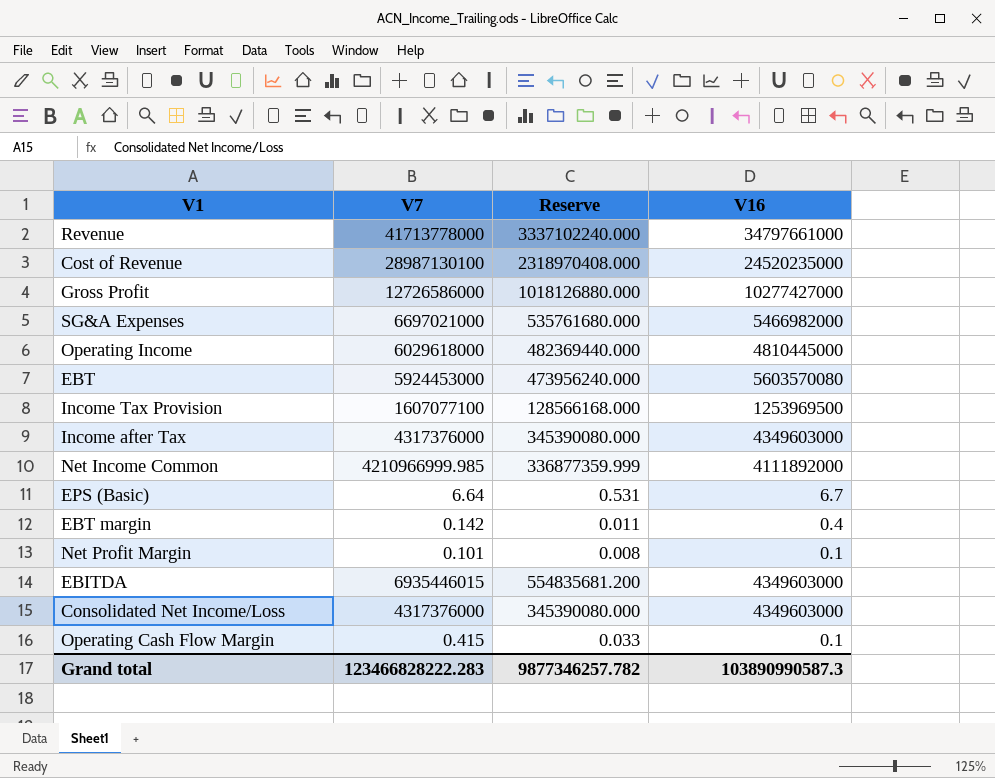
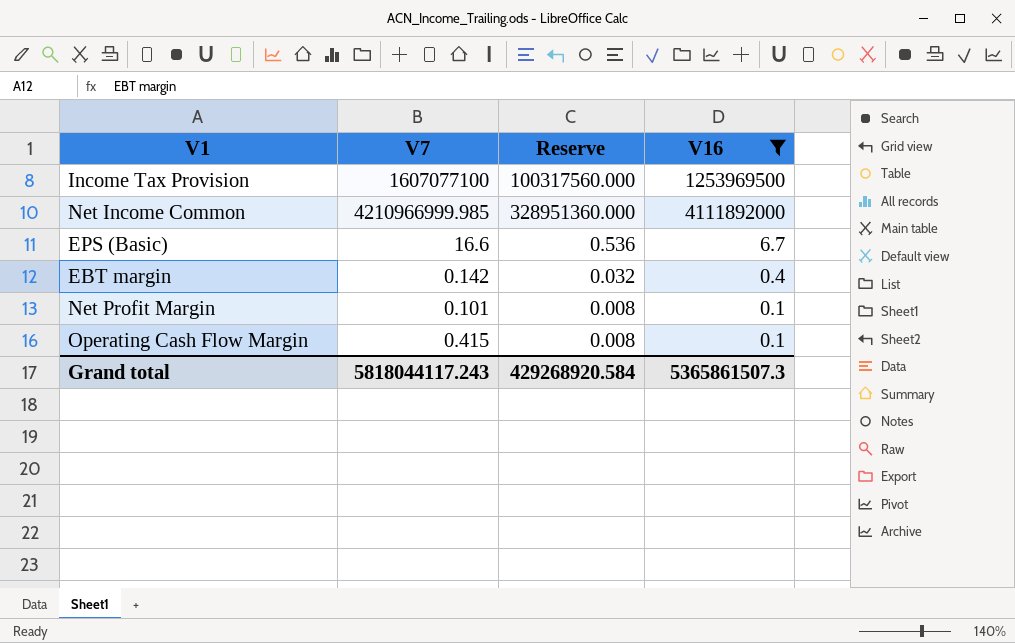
filter: none -> V16 <= 4111892000
column Reserve | formula: [V7] * 0.08 -> [V16] * 0.08
EPS (Basic) | V7: 6.64 -> 16.6
Grand total | V7: 123466828222.283 -> 5818044117.243
Grand total | Reserve: 9877346257.782 -> 429268920.584
Grand total | V16: 103890990587.3 -> 5365861507.3

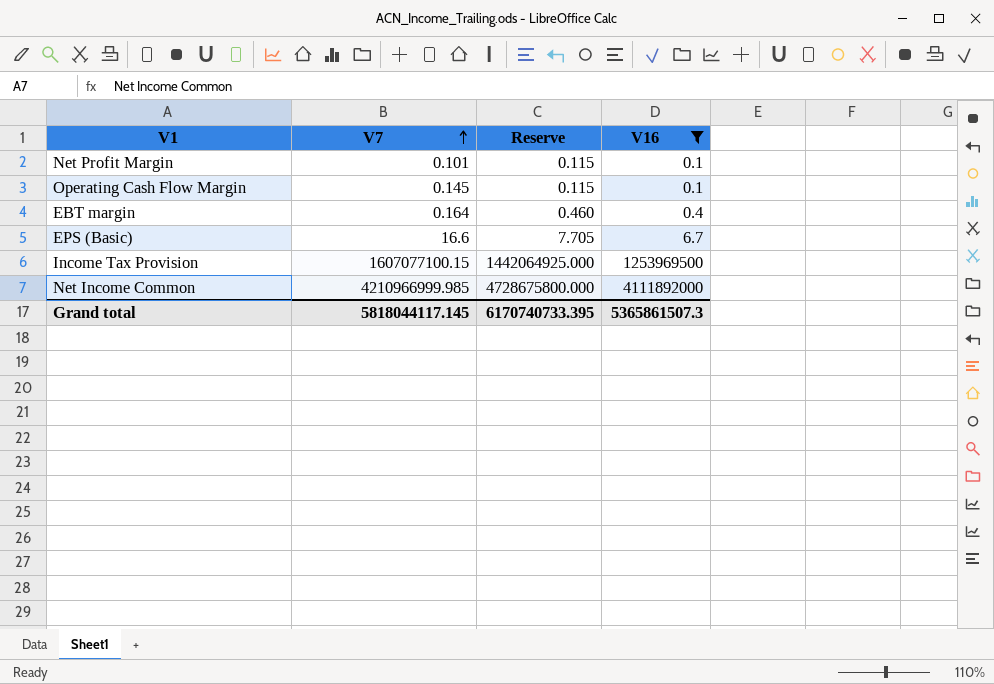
row order: none -> V7 ascending
column Reserve | formula: [V16] * 0.08 -> [V16] * 1.15
Operating Cash Flow Margin | V7: 0.415 -> 0.145
EBT margin | V7: 0.142 -> 0.164
Income Tax Provision | V7: 1607077100 -> 1607077100.15
Grand total | V7: 5818044117.243 -> 5818044117.145
Grand total | Reserve: 429268920.584 -> 6170740733.395

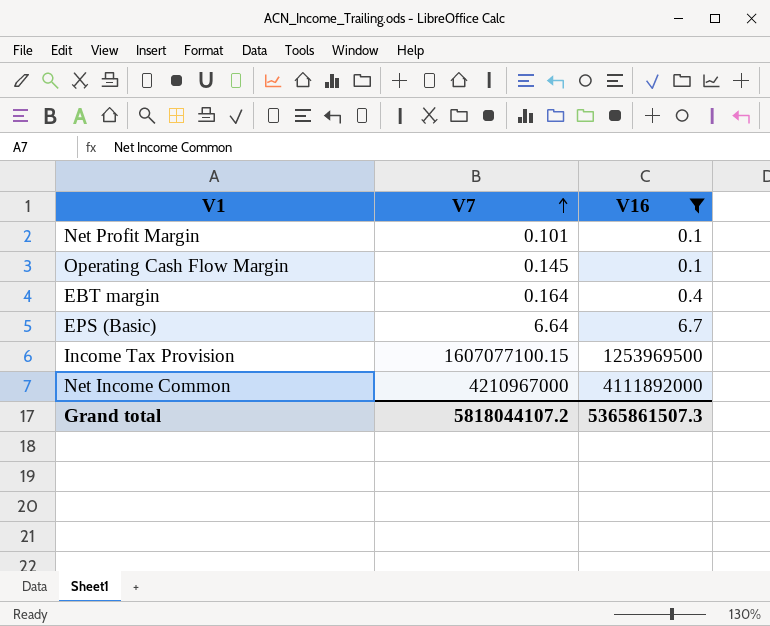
column Reserve | formula: [V16] * 1.15 -> none
EPS (Basic) | V7: 16.6 -> 6.64
Net Income Common | V7: 4210966999.985 -> 4210967000
Grand total | V7: 5818044117.145 -> 5818044107.2

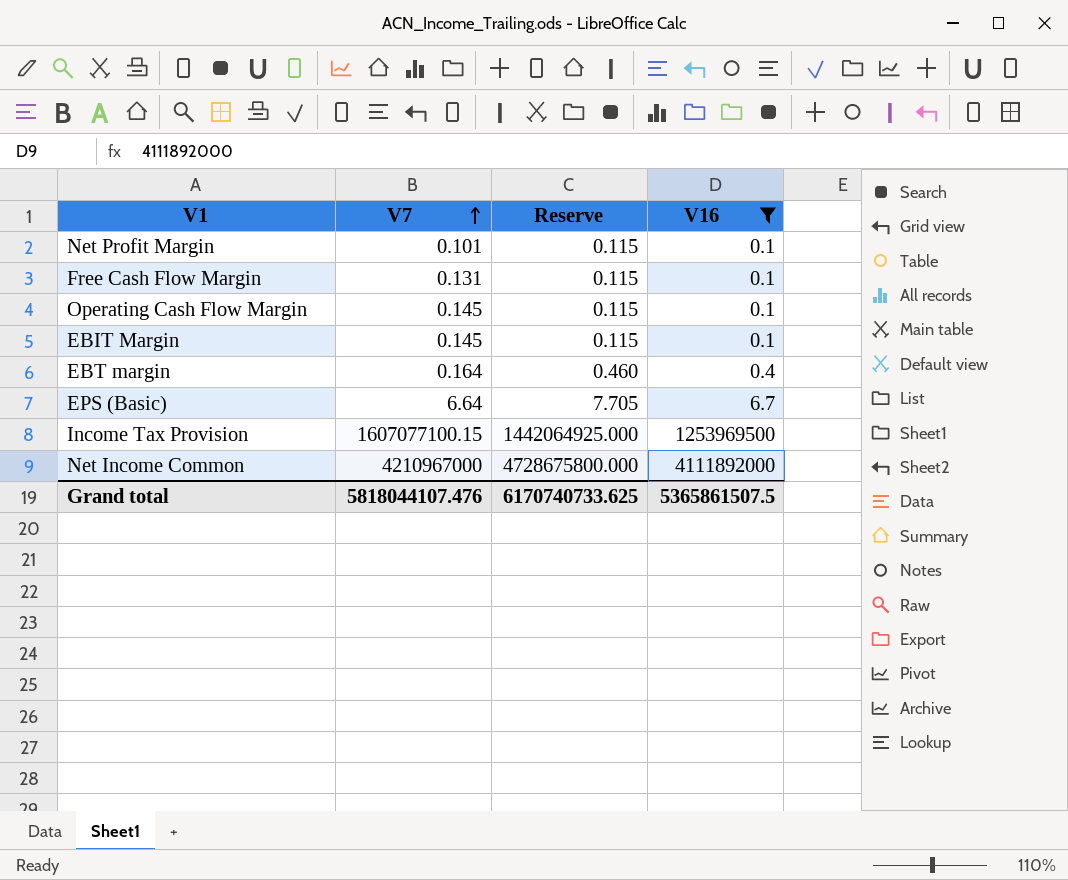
column Reserve | formula: none -> [V16] * 1.15
row Free Cash Flow Margin: none -> 0.131 | 0.115 | 0.1
row EBIT Margin: none -> 0.145 | 0.115 | 0.1
Grand total | V7: 5818044107.2 -> 5818044107.476
Grand total | V16: 5365861507.3 -> 5365861507.5

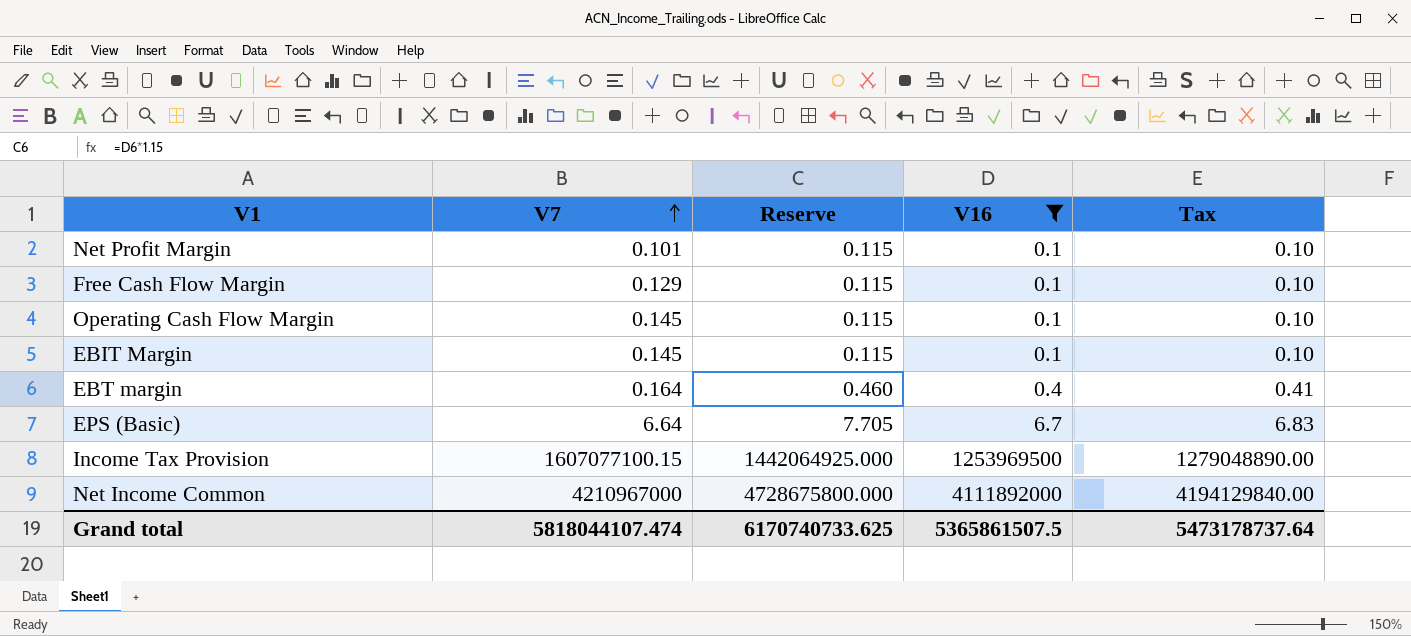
column Tax | formula: none -> [V16] * 1.02
Free Cash Flow Margin | V7: 0.131 -> 0.129
Grand total | V7: 5818044107.476 -> 5818044107.474

